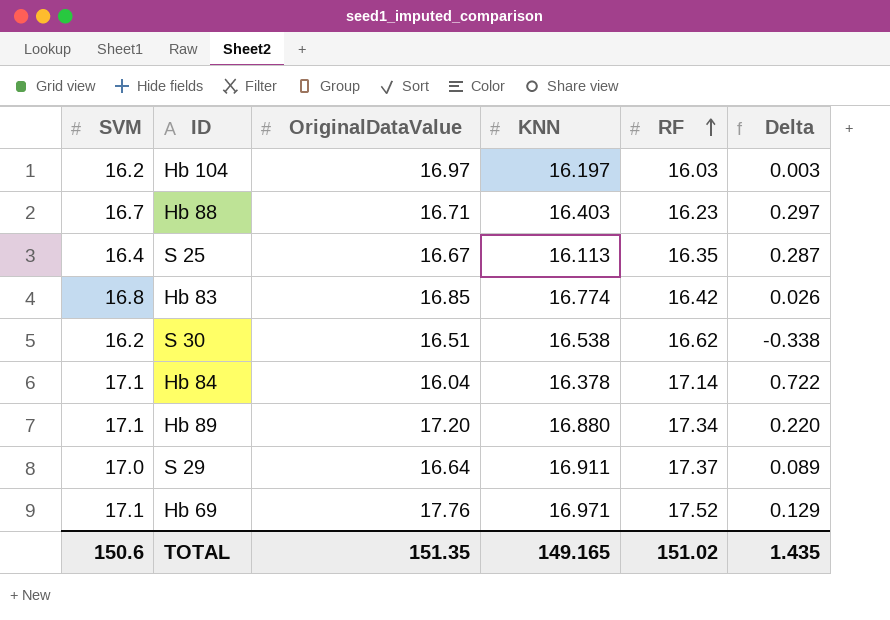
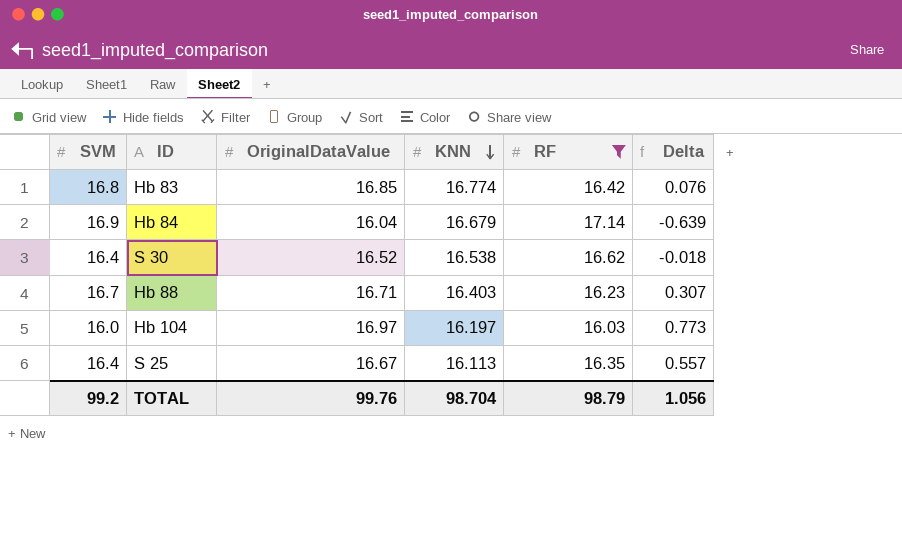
filter: none -> RF <= 17.14
row order: RF ascending -> KNN descending
column Delta | formula: [SVM] - [KNN] -> [OriginalDataValue] - [KNN]
Hb 84 | SVM: 17.1 -> 16.9
Hb 84 | KNN: 16.378 -> 16.679
S 30 | SVM: 16.2 -> 16.4
S 30 | OriginalDataValue: 16.51 -> 16.52
Hb 104 | SVM: 16.2 -> 16.0
TOTAL | SVM: 150.6 -> 99.2
TOTAL | OriginalDataValue: 151.35 -> 99.76
TOTAL | KNN: 149.165 -> 98.704
TOTAL | RF: 151.02 -> 98.79
TOTAL | Delta: 1.435 -> 1.056

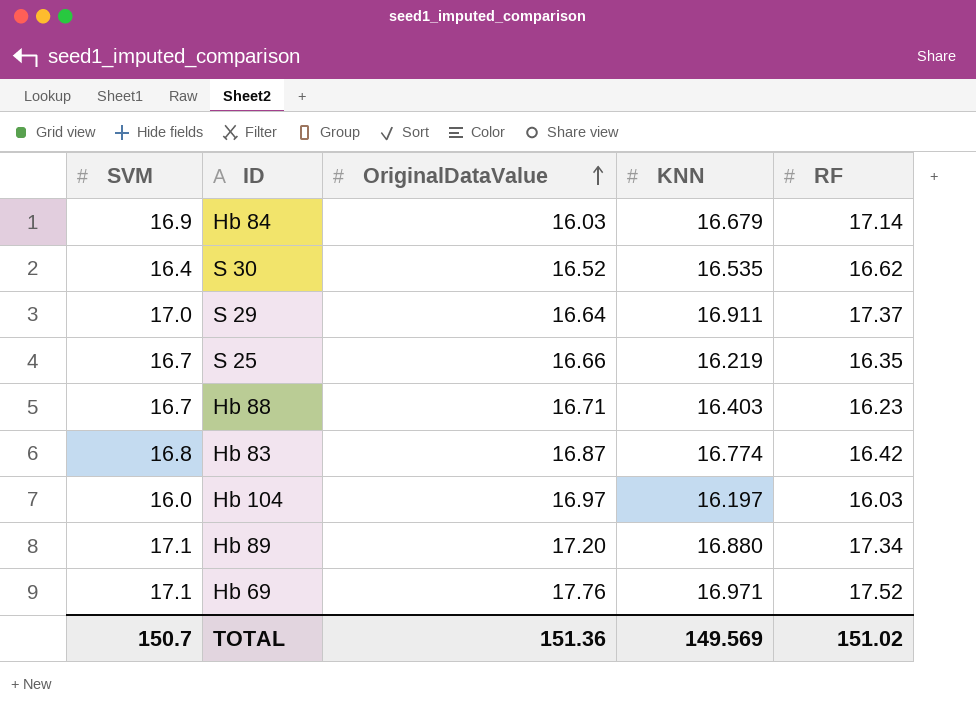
filter: RF <= 17.14 -> none
row order: KNN descending -> OriginalDataValue ascending
column Delta | formula: [OriginalDataValue] - [KNN] -> none
Hb 84 | OriginalDataValue: 16.04 -> 16.03
S 30 | KNN: 16.538 -> 16.535
S 25 | SVM: 16.4 -> 16.7
S 25 | OriginalDataValue: 16.67 -> 16.66
S 25 | KNN: 16.113 -> 16.219
Hb 83 | OriginalDataValue: 16.85 -> 16.87
TOTAL | SVM: 99.2 -> 150.7
TOTAL | OriginalDataValue: 99.76 -> 151.36
TOTAL | KNN: 98.704 -> 149.569
TOTAL | RF: 98.79 -> 151.02

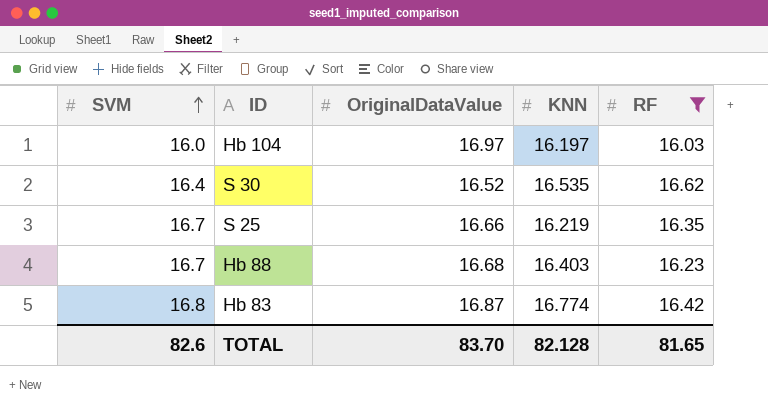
filter: none -> RF <= 16.62
row order: OriginalDataValue ascending -> SVM ascending
Hb 88 | OriginalDataValue: 16.71 -> 16.68
TOTAL | SVM: 150.7 -> 82.6
TOTAL | OriginalDataValue: 151.36 -> 83.70
TOTAL | KNN: 149.569 -> 82.128
TOTAL | RF: 151.02 -> 81.65

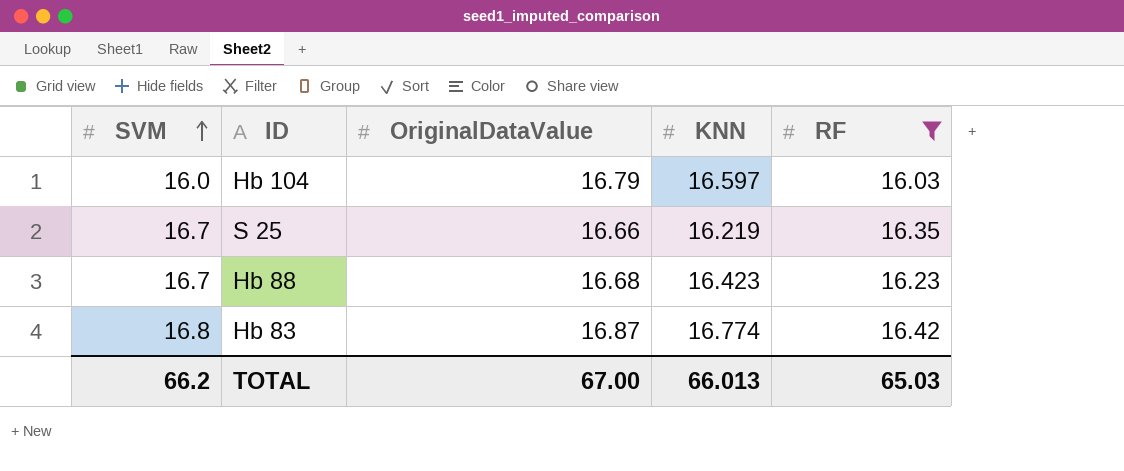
row S 30: 16.4 | 16.52 | 16.535 | 16.62 -> none
Hb 104 | OriginalDataValue: 16.97 -> 16.79
Hb 104 | KNN: 16.197 -> 16.597
Hb 88 | KNN: 16.403 -> 16.423
TOTAL | SVM: 82.6 -> 66.2
TOTAL | OriginalDataValue: 83.70 -> 67.00
TOTAL | KNN: 82.128 -> 66.013
TOTAL | RF: 81.65 -> 65.03

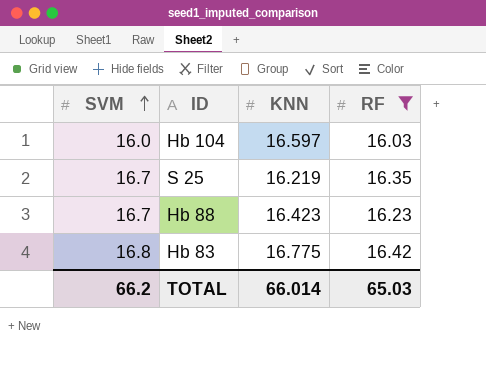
column OriginalDataValue | position: 3 -> none
Hb 83 | KNN: 16.774 -> 16.775
TOTAL | KNN: 66.013 -> 66.014

